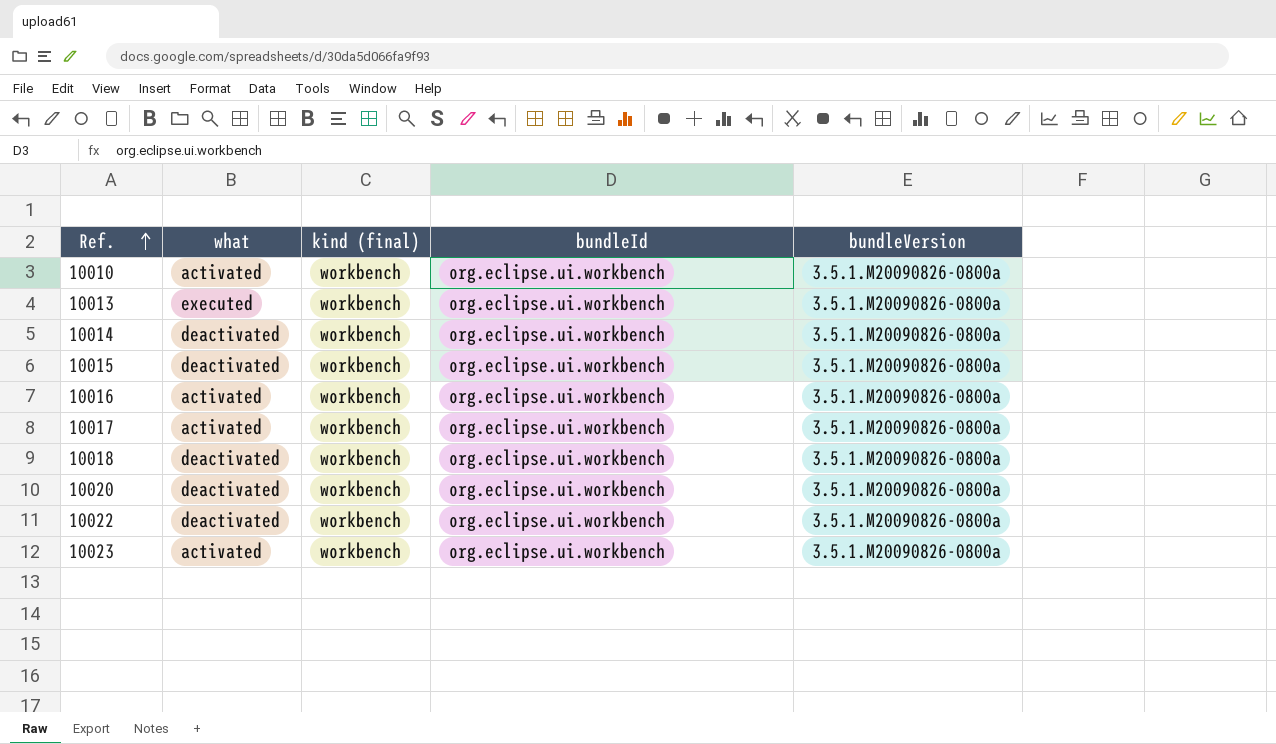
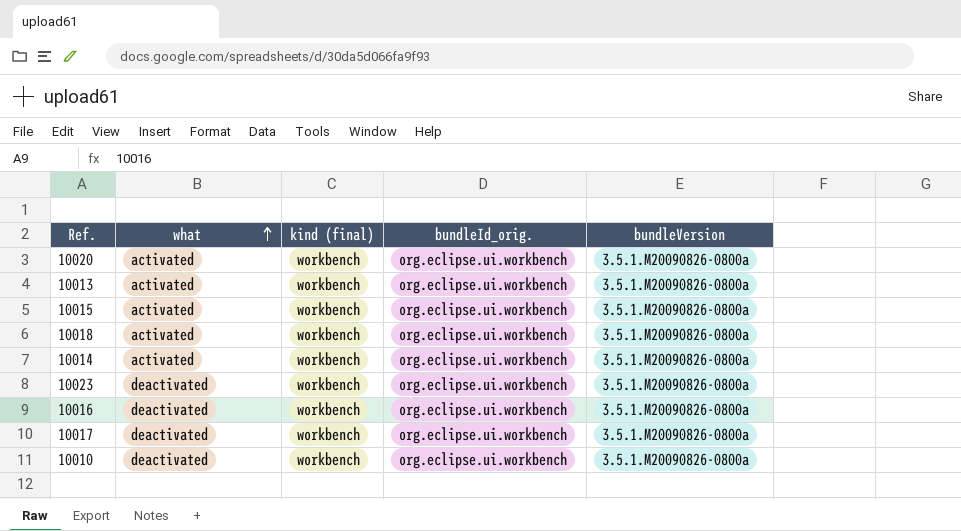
row order: Ref. ascending -> what ascending
column name: bundleId -> bundleId_orig.
row 10022: deactivated | workbench | org.eclipse.ui.workbench | 3.5.1.M20090826-0800a -> none
10020 | what: deactivated -> activated
10013 | what: executed -> activated
10015 | what: deactivated -> activated
10018 | what: deactivated -> activated
10014 | what: deactivated -> activated
10023 | what: activated -> deactivated
10016 | what: activated -> deactivated
10017 | what: activated -> deactivated
10010 | what: activated -> deactivated

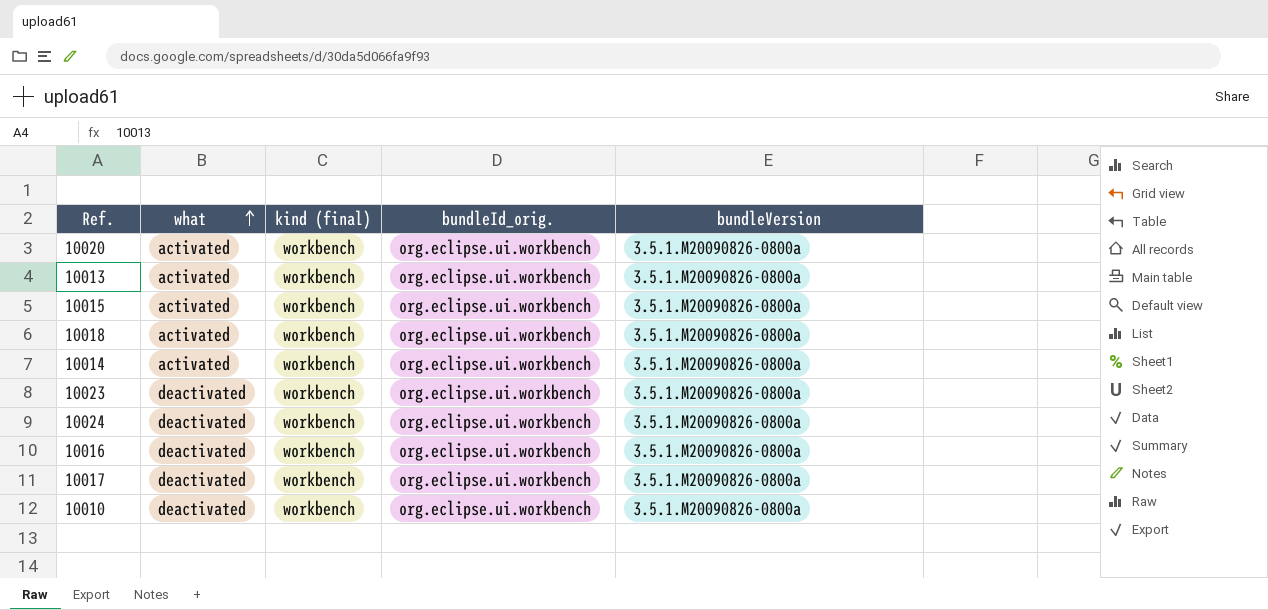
row 10024: none -> deactivated | workbench | org.eclipse.ui.workbench | 3.5.1.M20090826-0800a

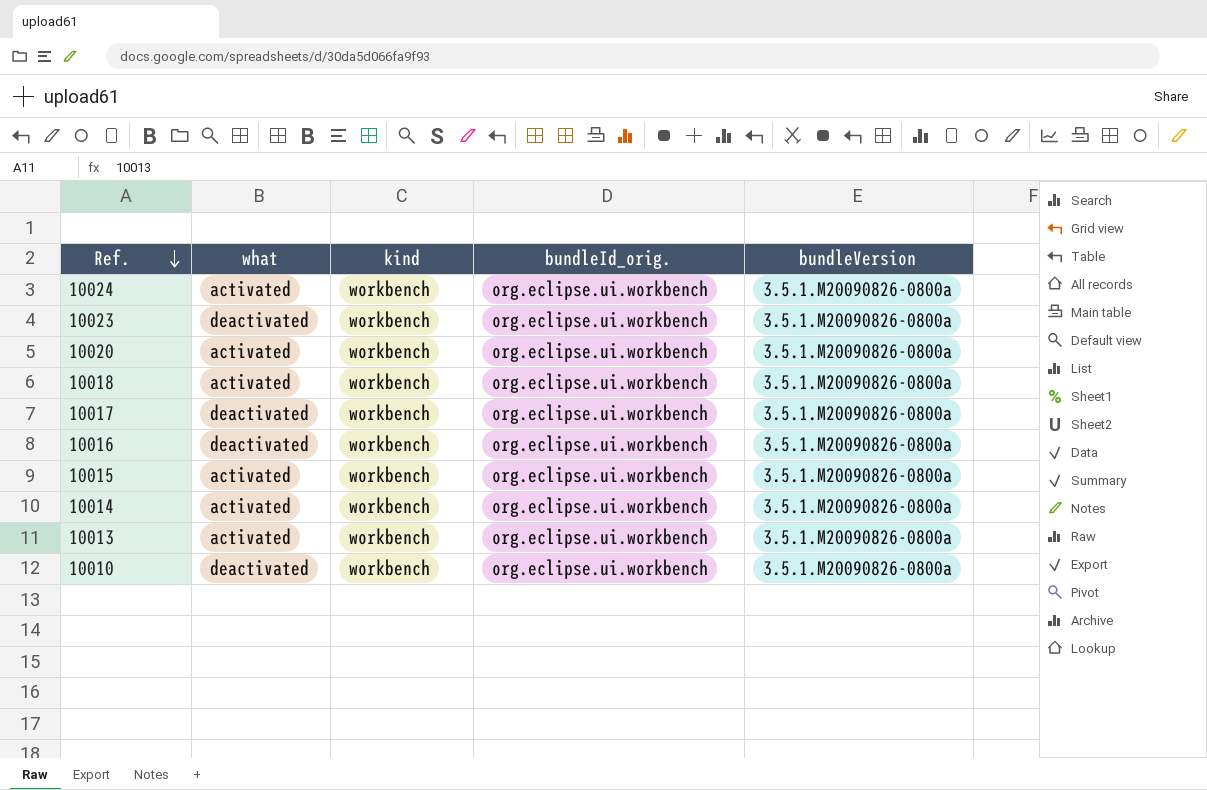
row order: what ascending -> Ref. descending
column name: kind (final) -> kind
10024 | what: deactivated -> activated

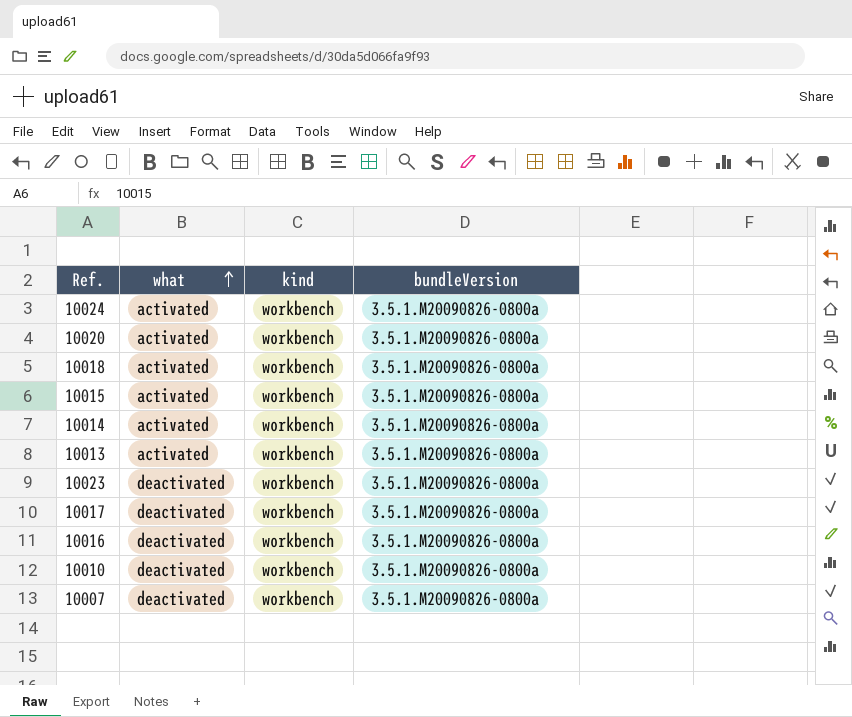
row order: Ref. descending -> what ascending
column bundleId_orig. | position: 4 -> none
row 10007: none -> deactivated | workbench | 3.5.1.M20090826-0800a

